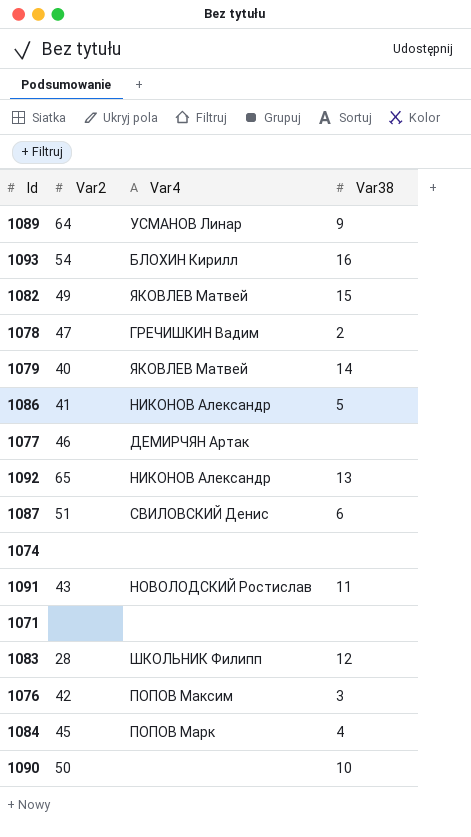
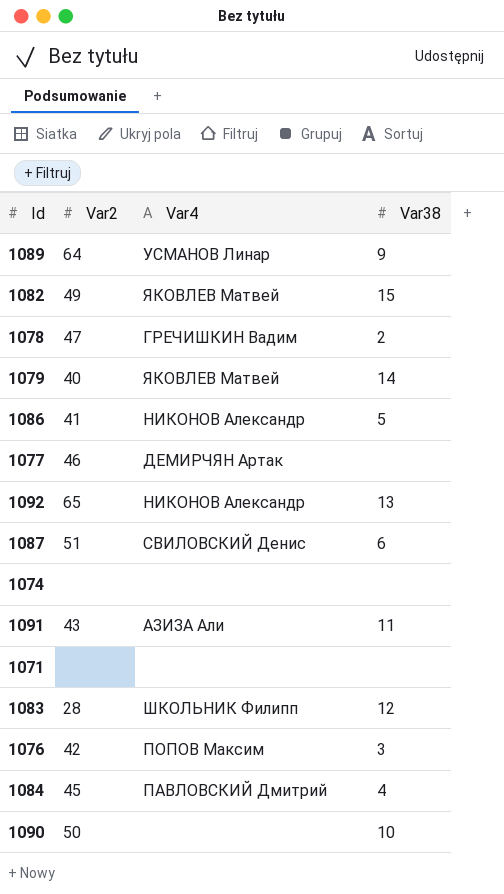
row 1093: 54 | БЛОХИН Кирилл | 16 -> none
1091 | Var4: НОВОЛОДСКИЙ Ростислав -> АЗИЗА Али
1084 | Var4: ПОПОВ Марк -> ПАВЛОВСКИЙ Дмитрий

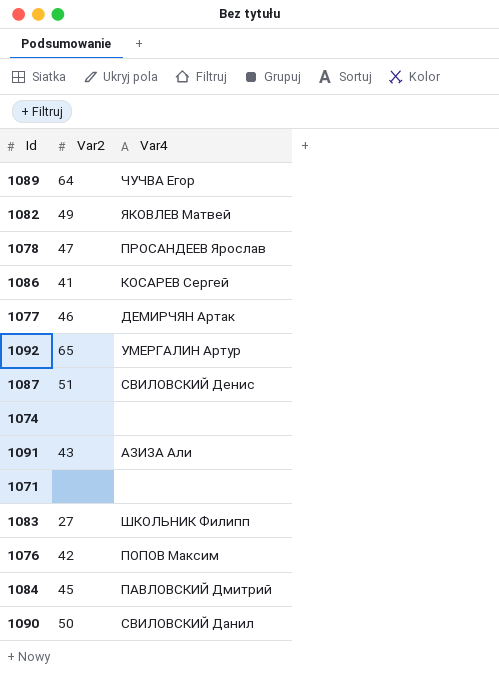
column Var38 | position: 4 -> none
row 1079: 40 | ЯКОВЛЕВ Матвей | 14 -> none
1089 | Var4: УСМАНОВ Линар -> ЧУЧВА Егор
1078 | Var4: ГРЕЧИШКИН Вадим -> ПРОСАНДЕЕВ Ярослав
1086 | Var4: НИКОНОВ Александр -> КОСАРЕВ Сергей
1092 | Var4: НИКОНОВ Александр -> УМЕРГАЛИН Артур
1083 | Var2: 28 -> 27
1090 | Var4: none -> СВИЛОВСКИЙ Данил

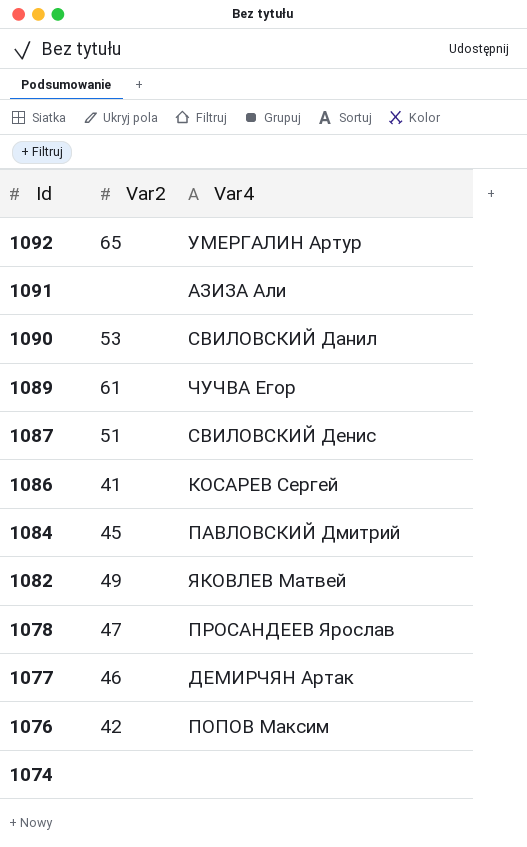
row order: none -> Id descending
row 1071: none | none -> none
row 1083: 27 | ШКОЛЬНИК Филипп -> none
1091 | Var2: 43 -> none
1090 | Var2: 50 -> 53
1089 | Var2: 64 -> 61

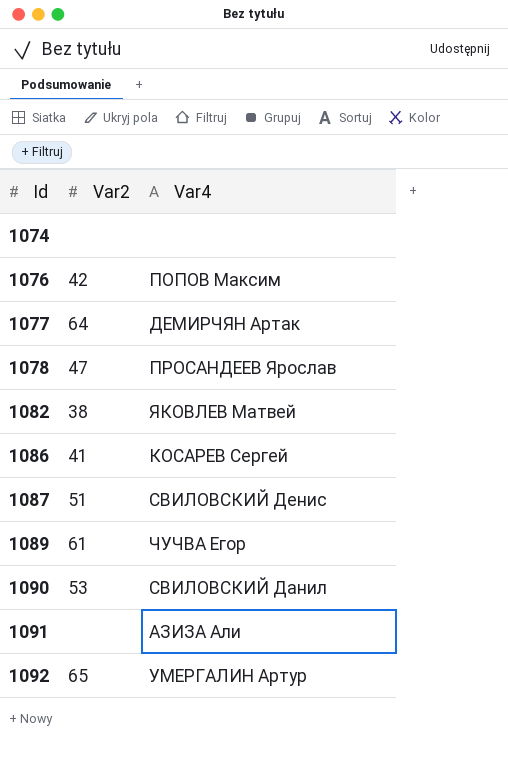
row order: Id descending -> Id ascending
row 1084: 45 | ПАВЛОВСКИЙ Дмитрий -> none
1077 | Var2: 46 -> 64
1082 | Var2: 49 -> 38

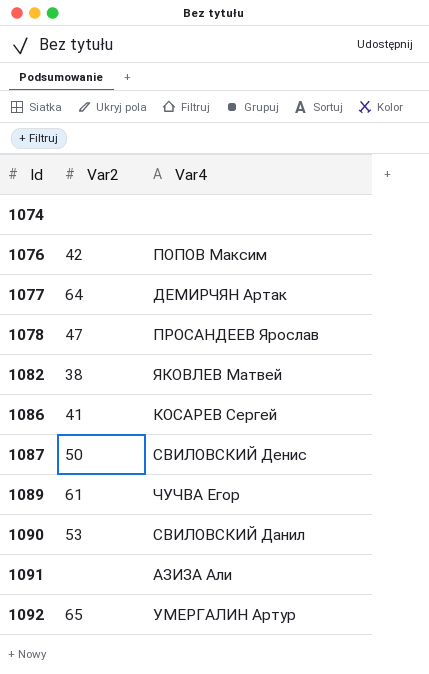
1087 | Var2: 51 -> 50

